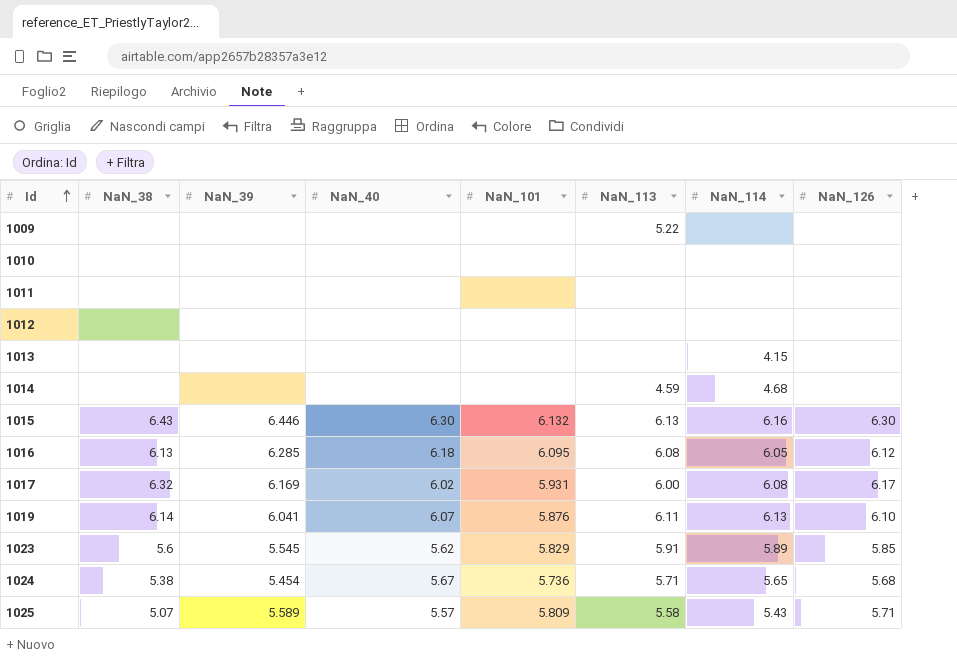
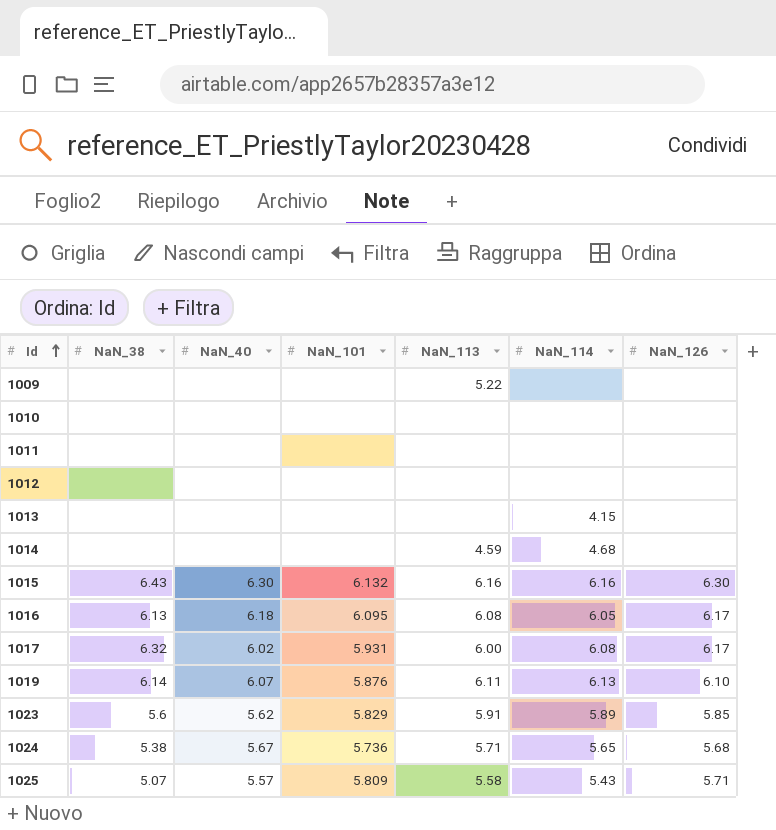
column NaN_39 | position: 3 -> none
1015 | NaN_113: 6.13 -> 6.16
1016 | NaN_126: 6.12 -> 6.17

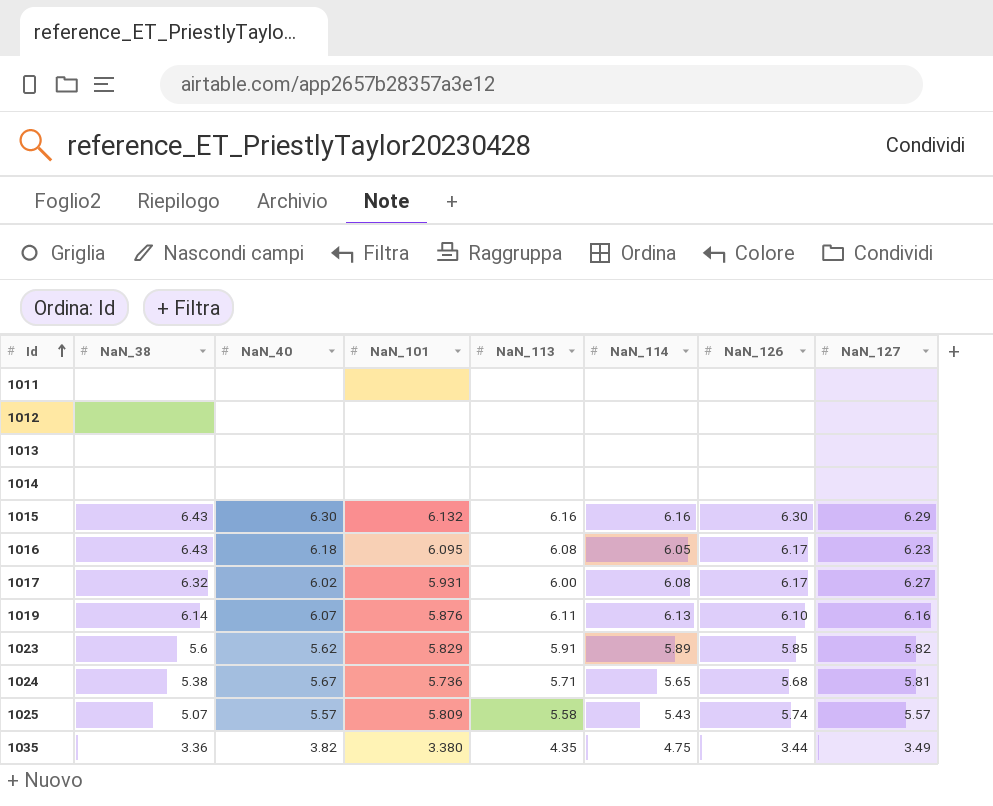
column NaN_127 | position: none -> 8
row 1009: none | none | none | 5.22 | none | none -> none
row 1010: none | none | none | none | none | none -> none
1013 | NaN_114: 4.15 -> none
1014 | NaN_113: 4.59 -> none
1014 | NaN_114: 4.68 -> none
1016 | NaN_38: 6.13 -> 6.43
1025 | NaN_126: 5.71 -> 5.74
row 1035: none -> 3.36 | 3.82 | 3.380 | 4.35 | 4.75 | 3.44 | 3.49

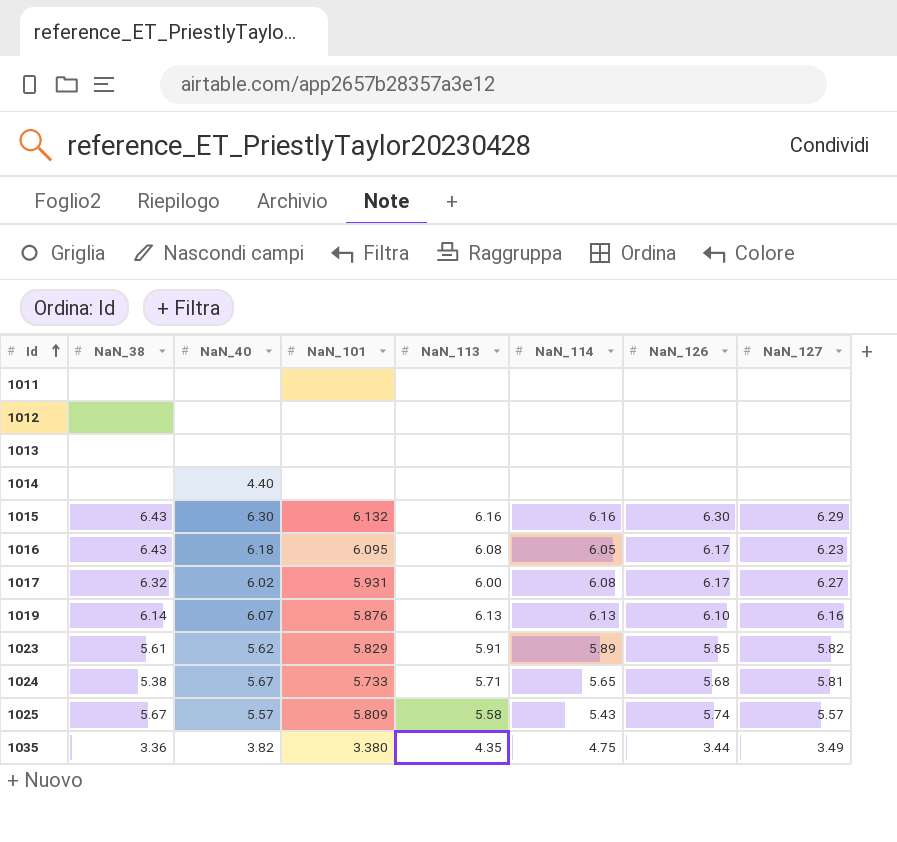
1014 | NaN_40: none -> 4.40
1019 | NaN_113: 6.11 -> 6.13
1023 | NaN_38: 5.6 -> 5.61
1024 | NaN_101: 5.736 -> 5.733
1025 | NaN_38: 5.07 -> 5.67

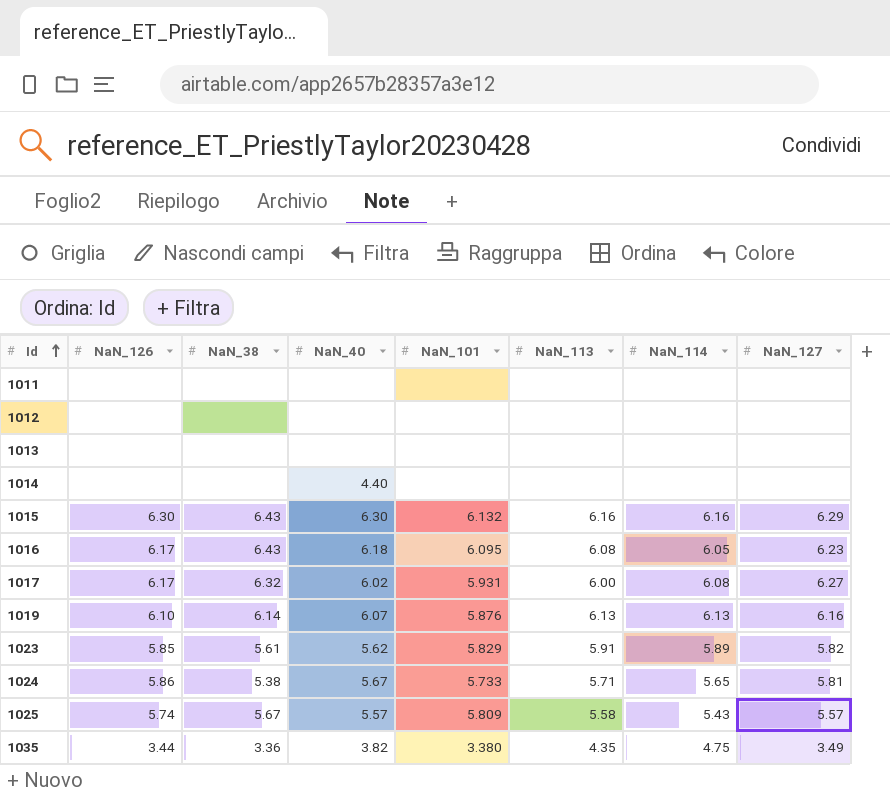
column NaN_126 | position: 7 -> 2
1024 | NaN_126: 5.68 -> 5.86

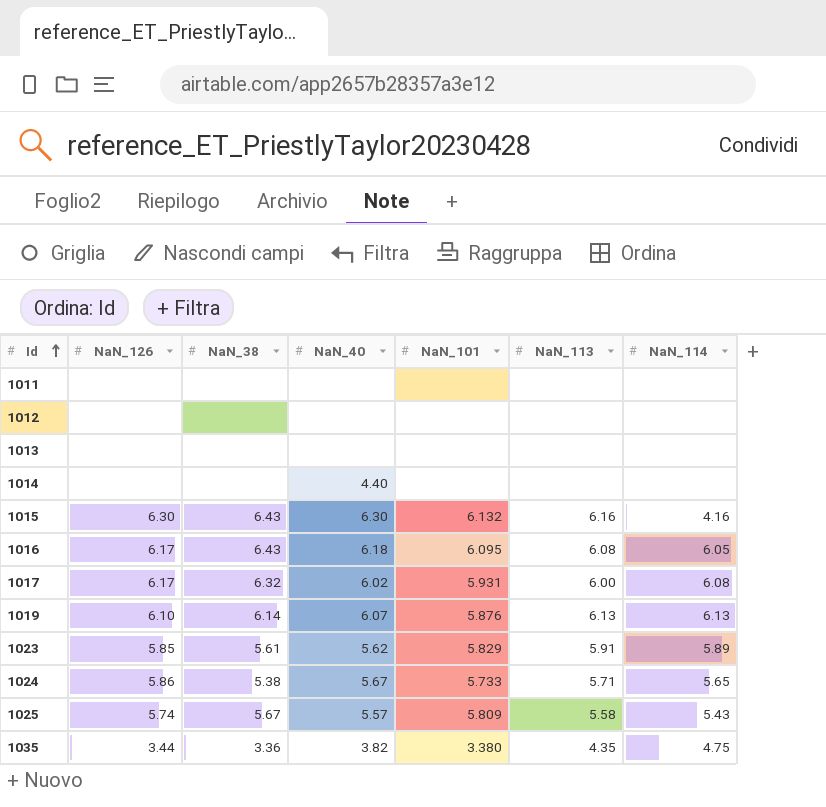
column NaN_127 | position: 8 -> none
1015 | NaN_114: 6.16 -> 4.16

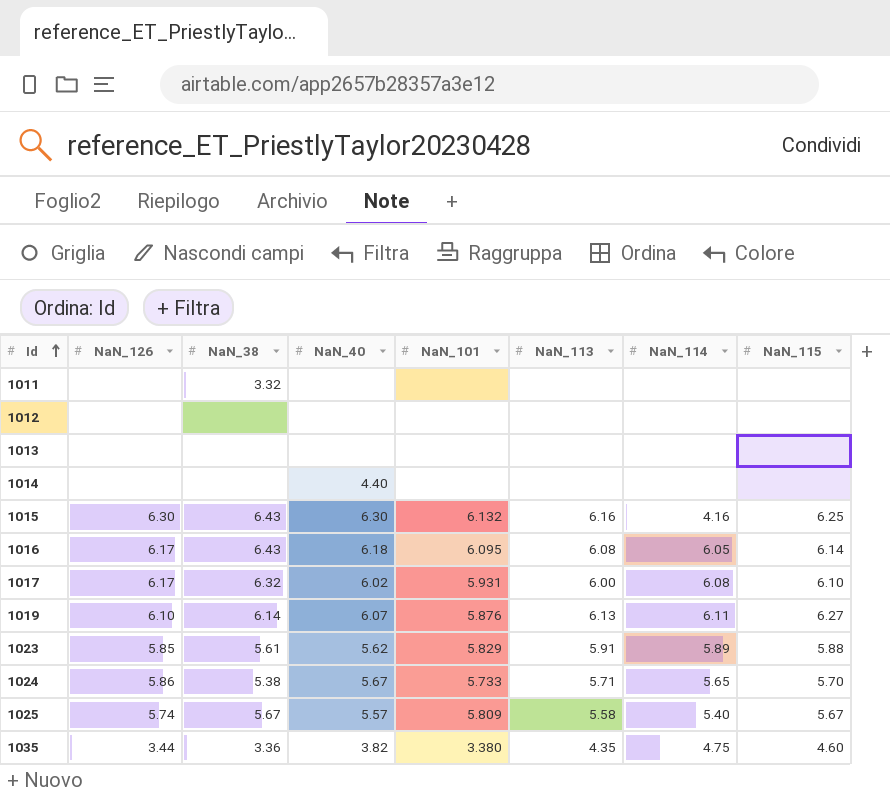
column NaN_115 | position: none -> 8
1011 | NaN_38: none -> 3.32
1019 | NaN_114: 6.13 -> 6.11
1025 | NaN_114: 5.43 -> 5.40

